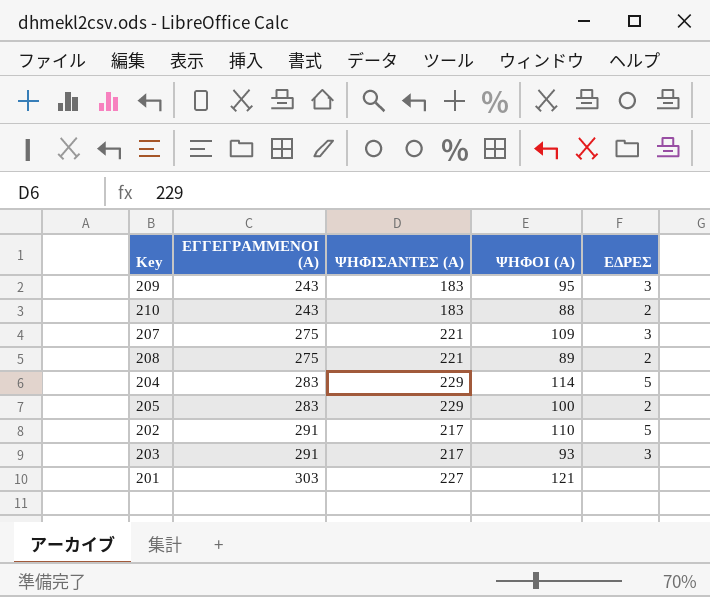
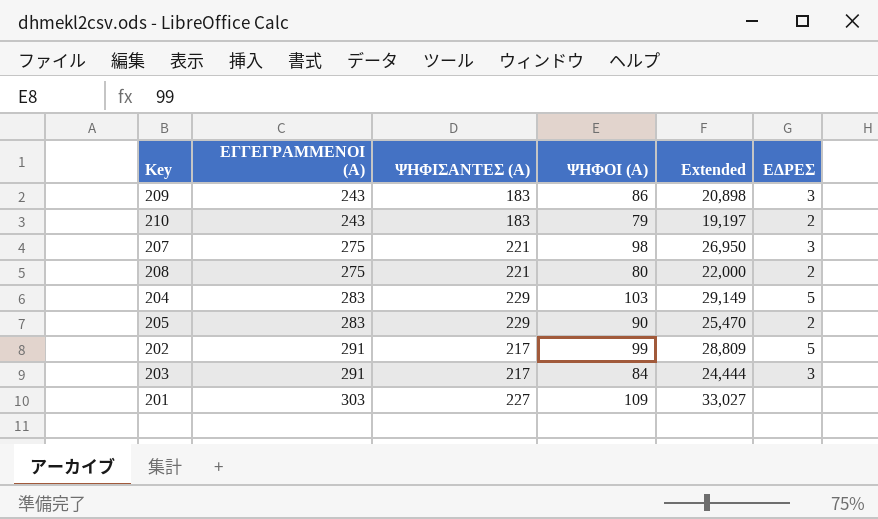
column Extended | formula: none -> [ΕΓΓΕΓΡΑΜΜΕΝΟΙ (Α)] * [ΨΗΦΟΙ (Α)]
209 | ΨΗΦΟΙ (Α): 95 -> 86
210 | ΨΗΦΟΙ (Α): 88 -> 79
207 | ΨΗΦΟΙ (Α): 109 -> 98
208 | ΨΗΦΟΙ (Α): 89 -> 80
204 | ΨΗΦΟΙ (Α): 114 -> 103
205 | ΨΗΦΟΙ (Α): 100 -> 90
202 | ΨΗΦΟΙ (Α): 110 -> 99
203 | ΨΗΦΟΙ (Α): 93 -> 84
201 | ΨΗΦΟΙ (Α): 121 -> 109

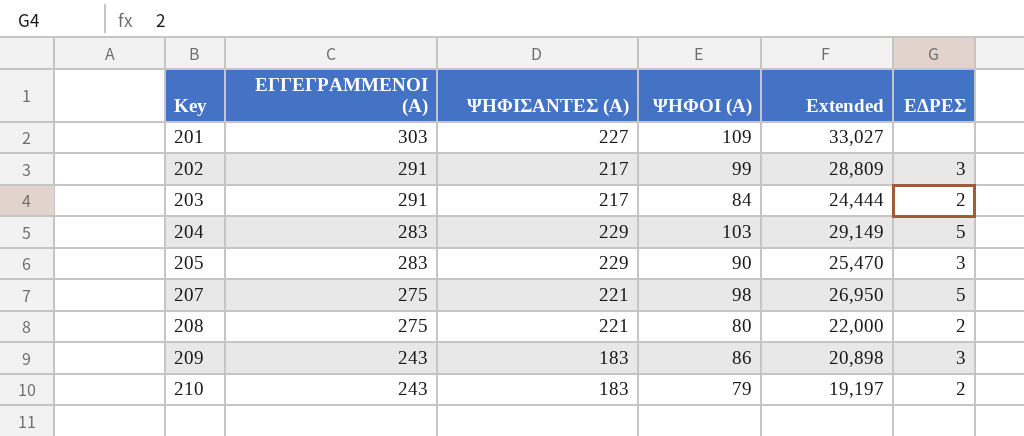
row order: ΕΓΓΕΓΡΑΜΜΕΝΟΙ (Α) ascending -> Key ascending
202 | ΕΔΡΕΣ: 5 -> 3
203 | ΕΔΡΕΣ: 3 -> 2
205 | ΕΔΡΕΣ: 2 -> 3
207 | ΕΔΡΕΣ: 3 -> 5

